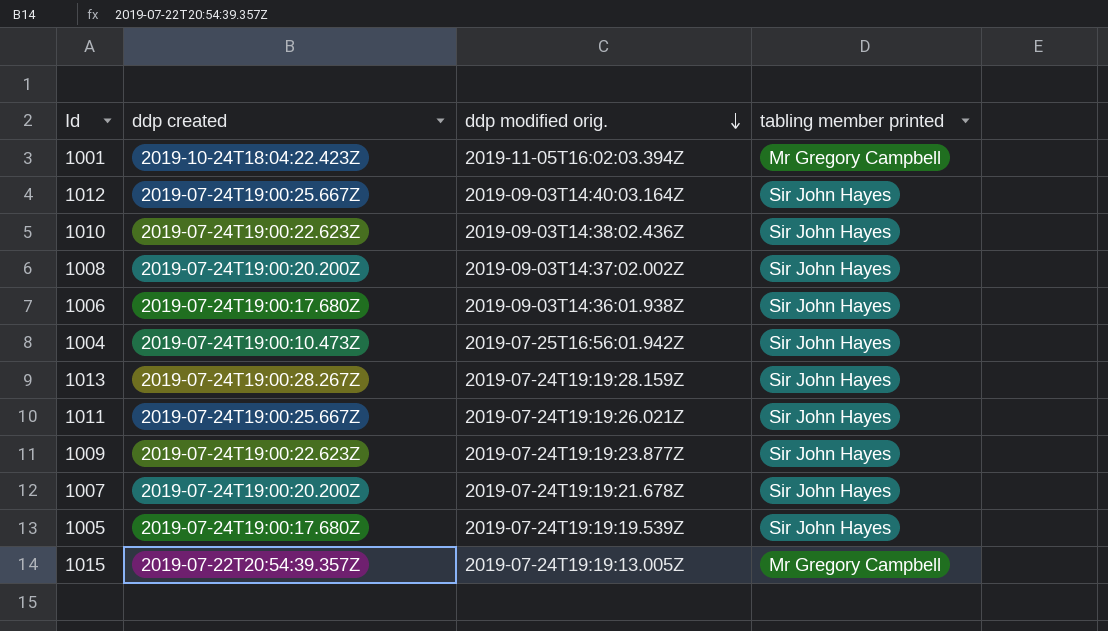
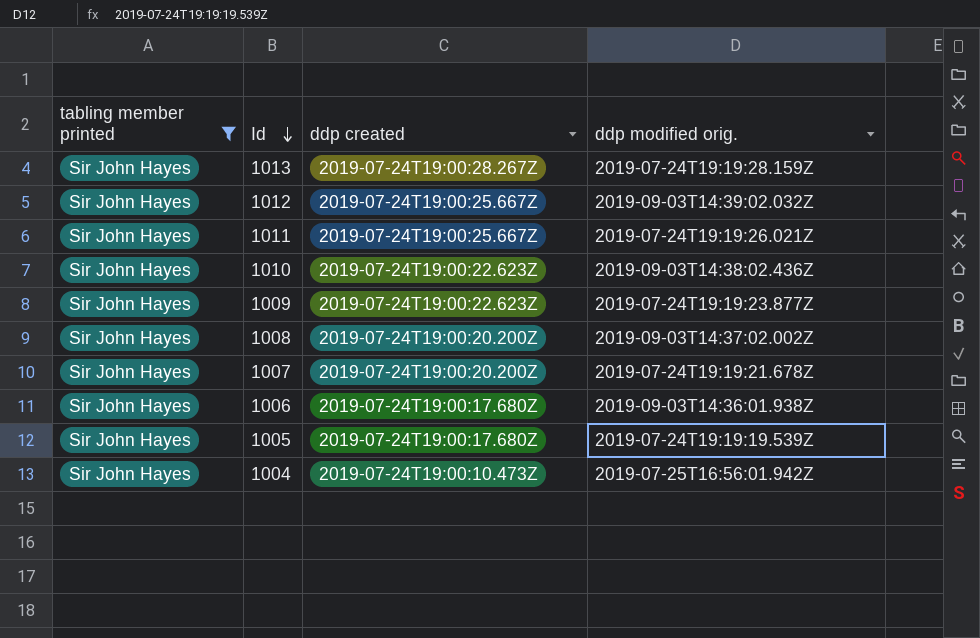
filter: none -> tabling member printed = Sir John Hayes
row order: ddp modified orig. descending -> Id descending
column tabling member printed | position: 4 -> 1
1012 | ddp modified orig.: 2019-09-03T14:40:03.164Z -> 2019-09-03T14:39:02.032Z

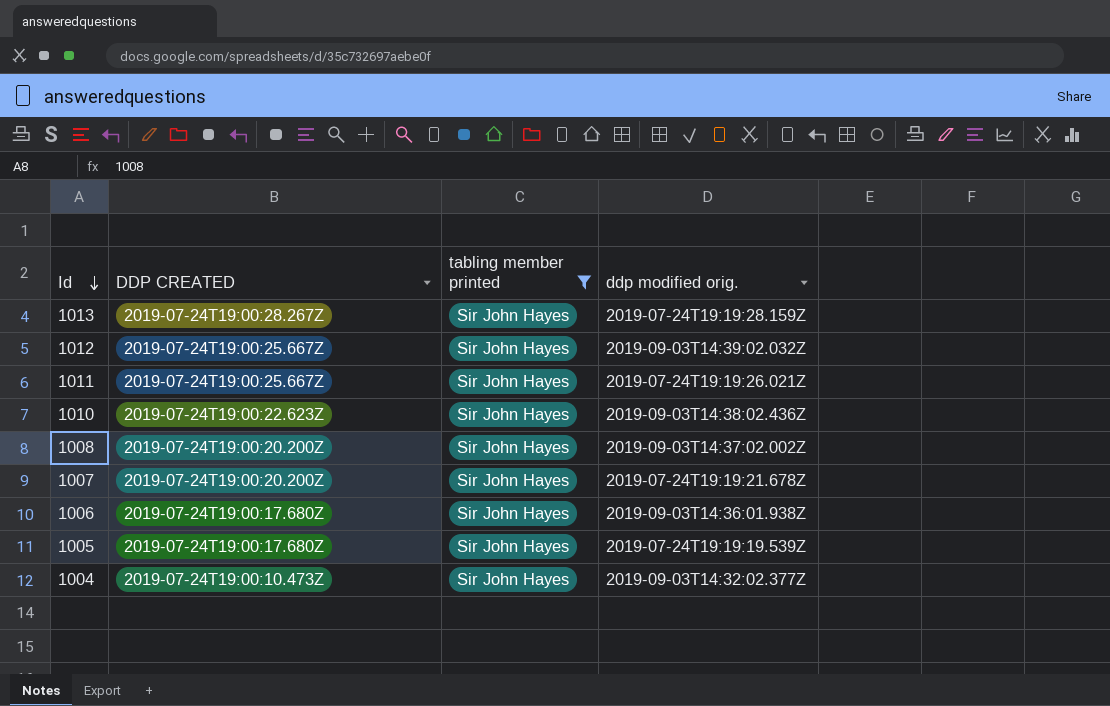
column name: ddp created -> DDP CREATED
column tabling member printed | position: 1 -> 3
row 1009: Sir John Hayes | 2019-07-24T19:00:22.623Z | 2019-07-24T19:19:23.877Z -> none
1004 | ddp modified orig.: 2019-07-25T16:56:01.942Z -> 2019-09-03T14:32:02.377Z

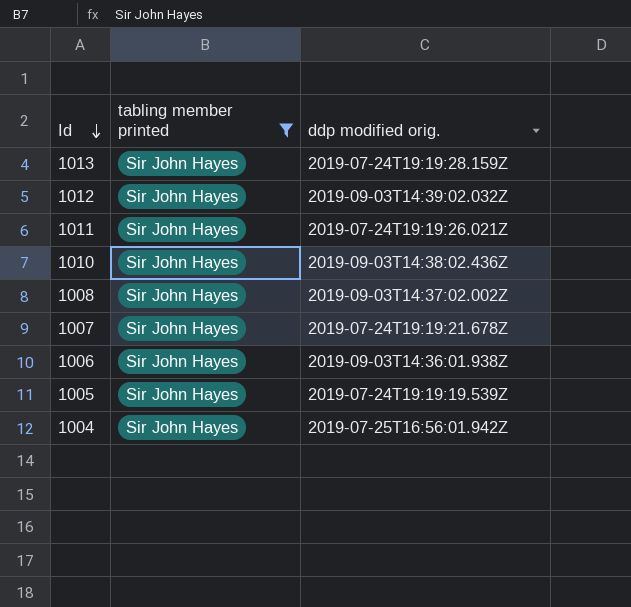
column DDP CREATED | position: 2 -> none
1004 | ddp modified orig.: 2019-09-03T14:32:02.377Z -> 2019-07-25T16:56:01.942Z

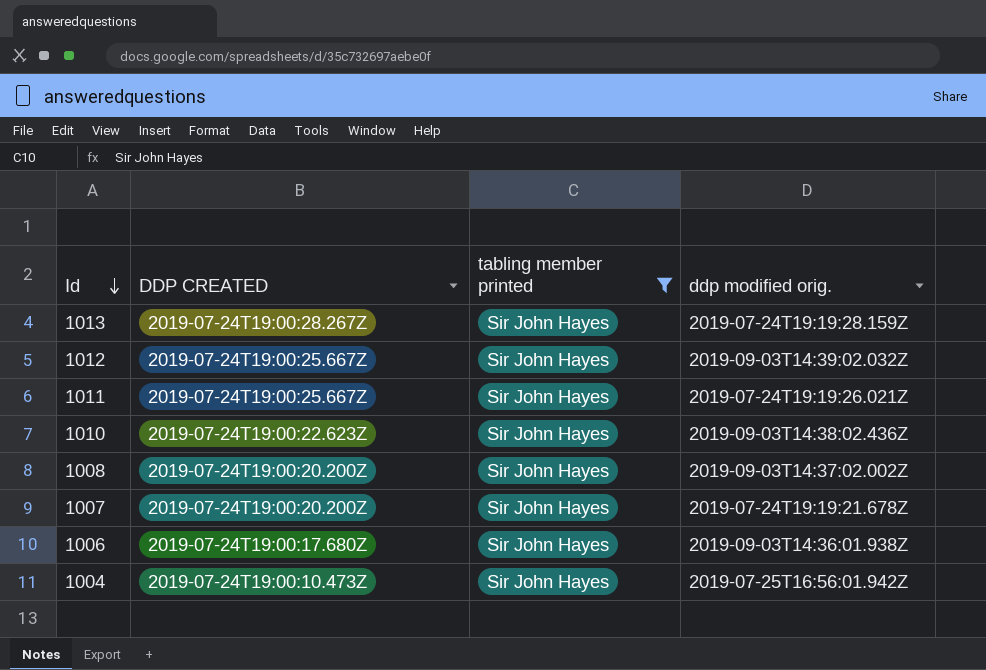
column DDP CREATED | position: none -> 2
row 1005: Sir John Hayes | 2019-07-24T19:19:19.539Z -> none

